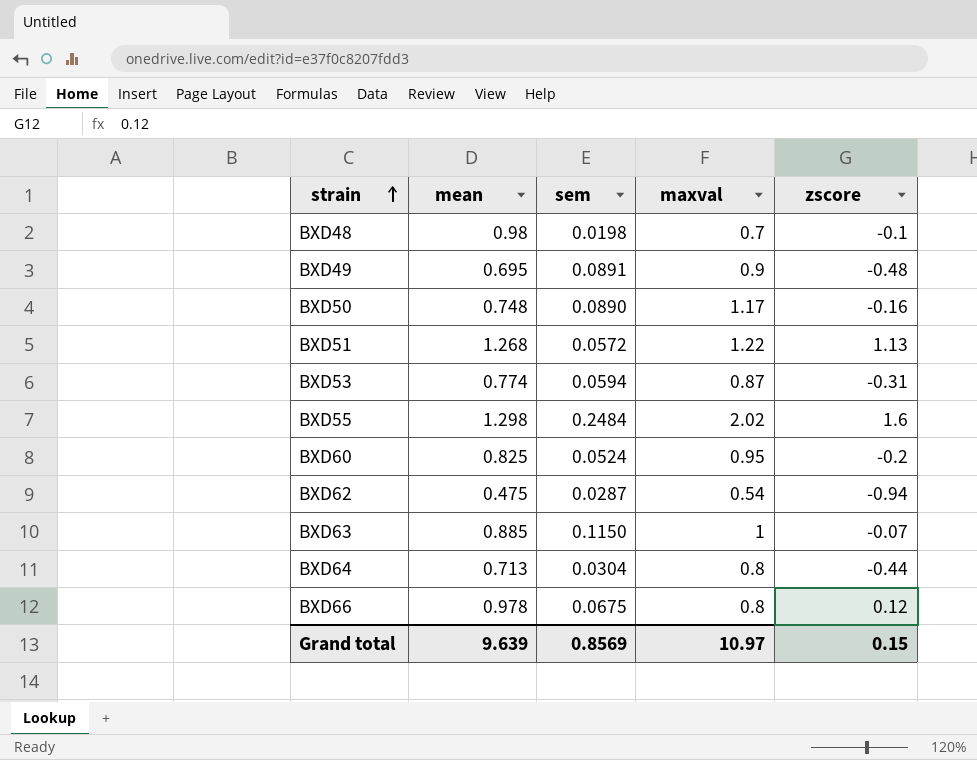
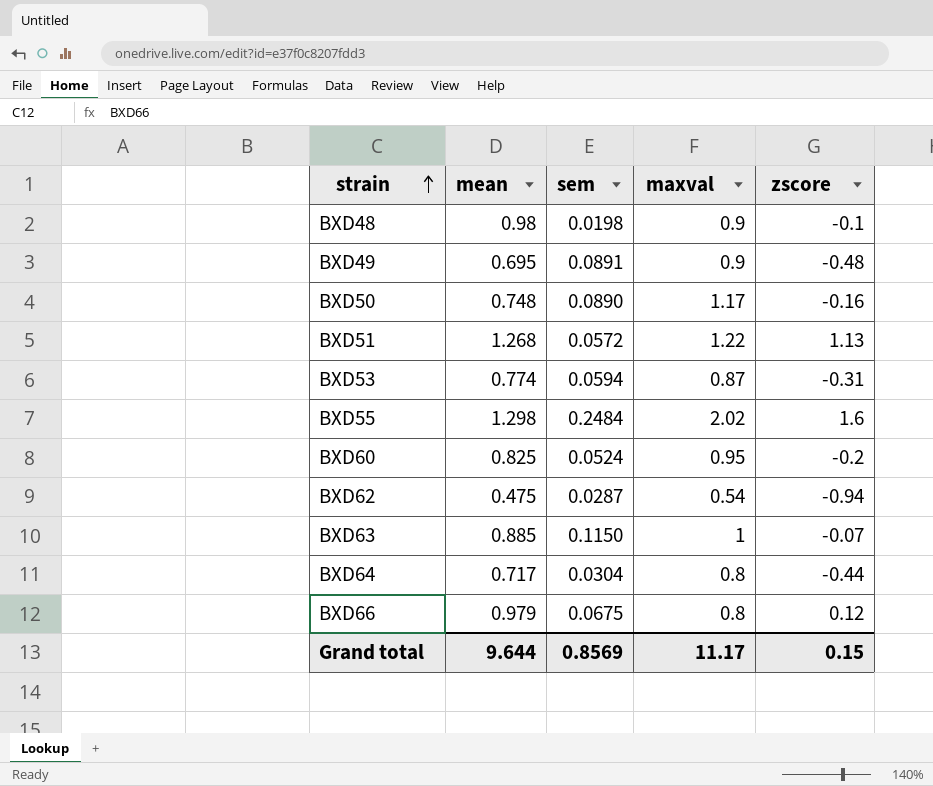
BXD48 | maxval: 0.7 -> 0.9
BXD64 | mean: 0.713 -> 0.717
BXD66 | mean: 0.978 -> 0.979
Grand total | mean: 9.639 -> 9.644
Grand total | maxval: 10.97 -> 11.17

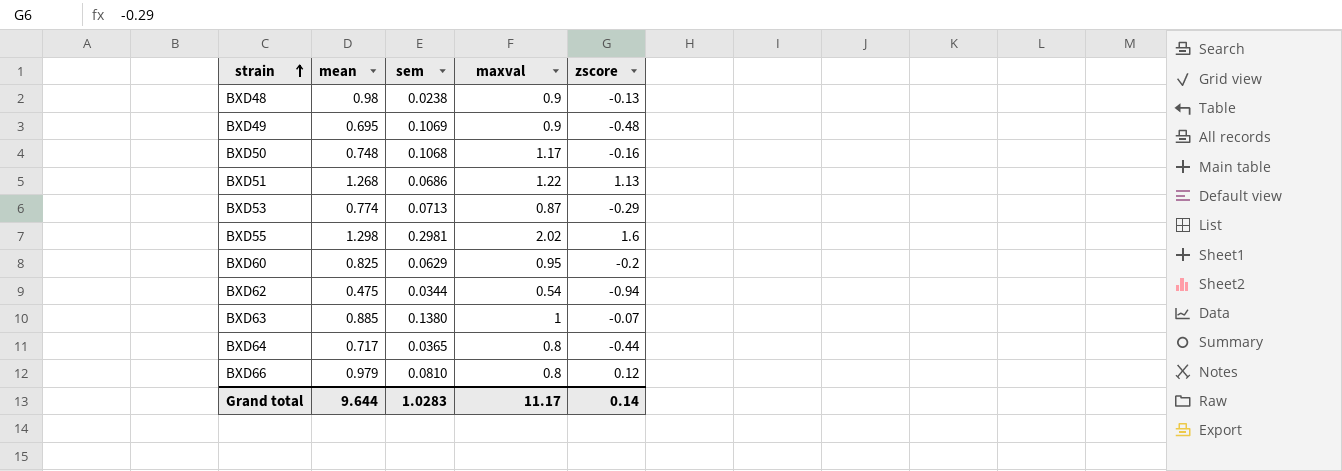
BXD48 | sem: 0.0198 -> 0.0238
BXD48 | zscore: -0.1 -> -0.13
BXD49 | sem: 0.0891 -> 0.1069
BXD50 | sem: 0.0890 -> 0.1068
BXD51 | sem: 0.0572 -> 0.0686
BXD53 | sem: 0.0594 -> 0.0713
BXD53 | zscore: -0.31 -> -0.29
BXD55 | sem: 0.2484 -> 0.2981
BXD60 | sem: 0.0524 -> 0.0629
BXD62 | sem: 0.0287 -> 0.0344
BXD63 | sem: 0.1150 -> 0.1380
BXD64 | sem: 0.0304 -> 0.0365
BXD66 | sem: 0.0675 -> 0.0810
Grand total | sem: 0.8569 -> 1.0283
Grand total | zscore: 0.15 -> 0.14

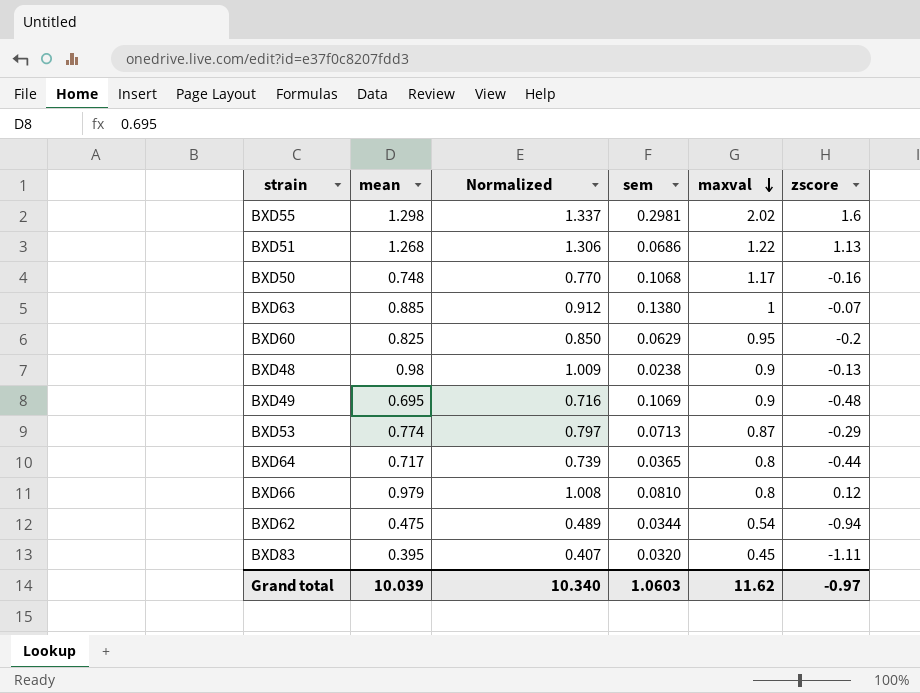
row order: strain ascending -> maxval descending
column Normalized | formula: none -> [mean] * 1.03
row BXD83: none -> 0.395 | 0.407 | 0.0320 | 0.45 | -1.11
Grand total | mean: 9.644 -> 10.039
Grand total | sem: 1.0283 -> 1.0603
Grand total | maxval: 11.17 -> 11.62
Grand total | zscore: 0.14 -> -0.97

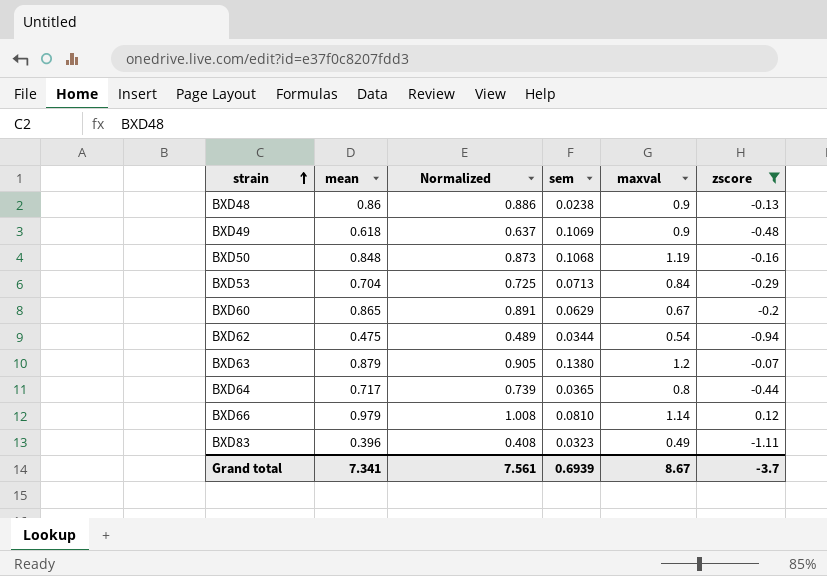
filter: none -> zscore <= 0.12
row order: maxval descending -> strain ascending
BXD48 | mean: 0.98 -> 0.86
BXD48 | Normalized: 1.009 -> 0.886
BXD49 | mean: 0.695 -> 0.618
BXD49 | Normalized: 0.716 -> 0.637
BXD50 | mean: 0.748 -> 0.848
BXD50 | Normalized: 0.770 -> 0.873
BXD50 | maxval: 1.17 -> 1.19
BXD53 | mean: 0.774 -> 0.704
BXD53 | Normalized: 0.797 -> 0.725
BXD53 | maxval: 0.87 -> 0.84
BXD60 | mean: 0.825 -> 0.865
BXD60 | Normalized: 0.850 -> 0.891
BXD60 | maxval: 0.95 -> 0.67
BXD63 | mean: 0.885 -> 0.879
BXD63 | Normalized: 0.912 -> 0.905
BXD63 | maxval: 1 -> 1.2
BXD66 | maxval: 0.8 -> 1.14
BXD83 | mean: 0.395 -> 0.396
BXD83 | Normalized: 0.407 -> 0.408
BXD83 | sem: 0.0320 -> 0.0323
BXD83 | maxval: 0.45 -> 0.49
Grand total | mean: 10.039 -> 7.341
Grand total | Normalized: 10.340 -> 7.561
Grand total | sem: 1.0603 -> 0.6939
Grand total | maxval: 11.62 -> 8.67
Grand total | zscore: -0.97 -> -3.7

